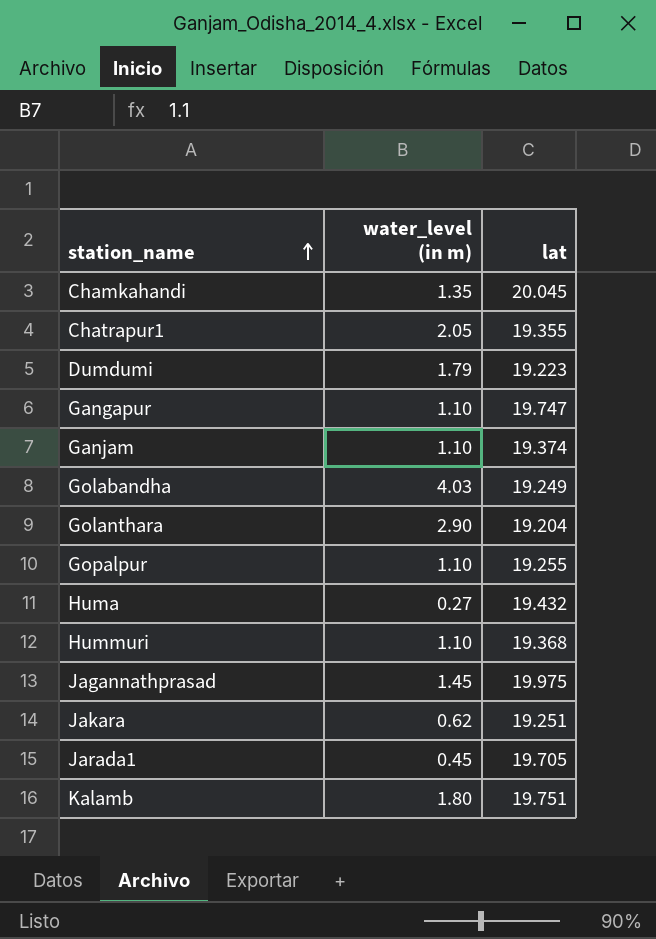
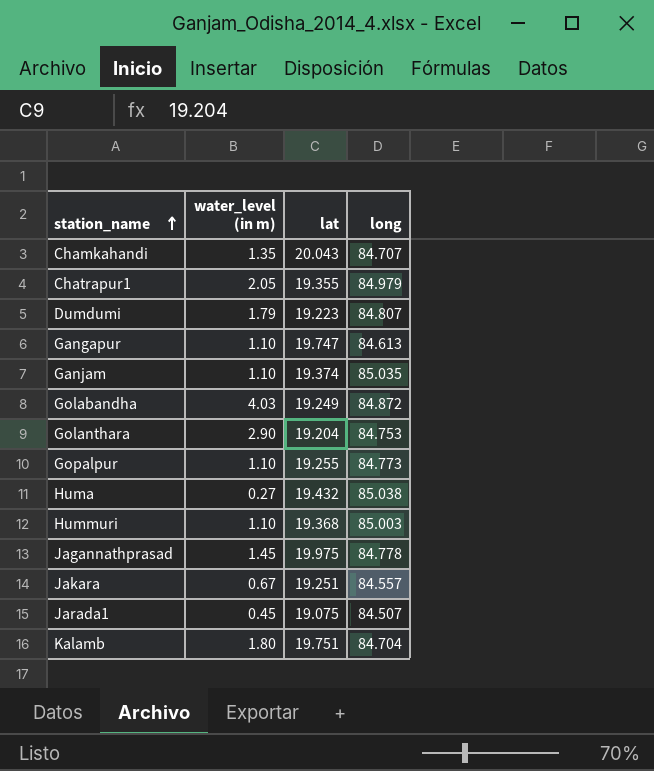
column long | position: none -> 4
Chamkahandi | lat: 20.045 -> 20.043
Jakara | water_level (in m): 0.62 -> 0.67
Jarada1 | lat: 19.705 -> 19.075

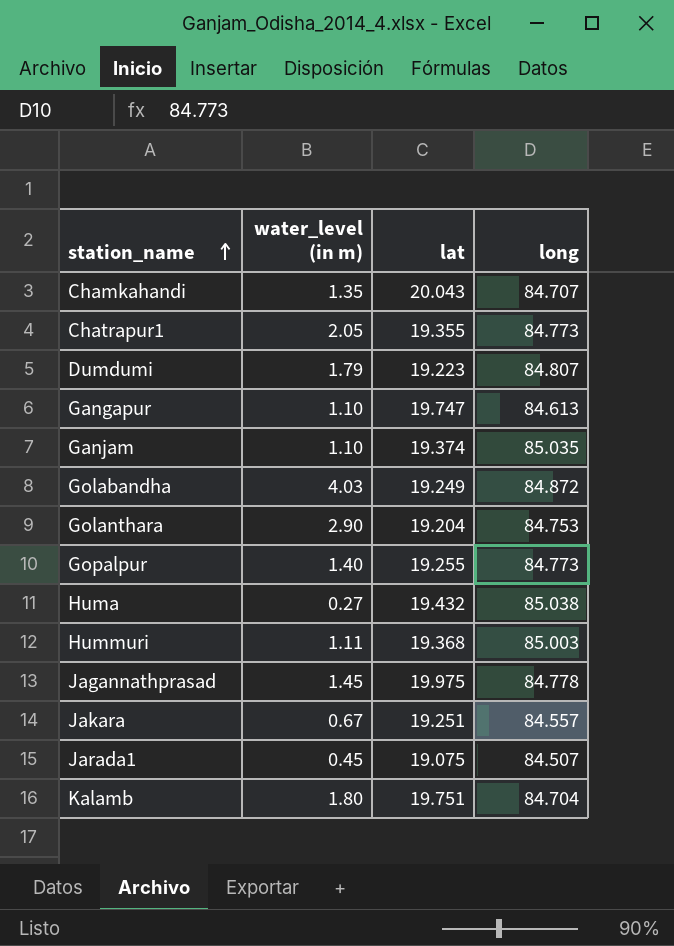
Chatrapur1 | long: 84.979 -> 84.773
Gopalpur | water_level (in m): 1.10 -> 1.40
Hummuri | water_level (in m): 1.10 -> 1.11

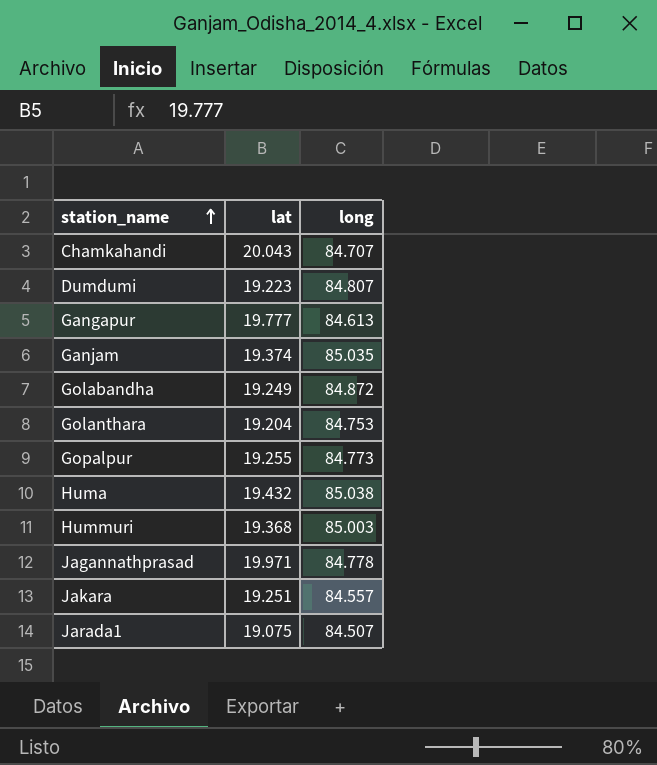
column water_level (in m) | position: 2 -> none
row Chatrapur1: 2.05 | 19.355 | 84.773 -> none
row Kalamb: 1.80 | 19.751 | 84.704 -> none
Gangapur | lat: 19.747 -> 19.777
Jagannathprasad | lat: 19.975 -> 19.971

